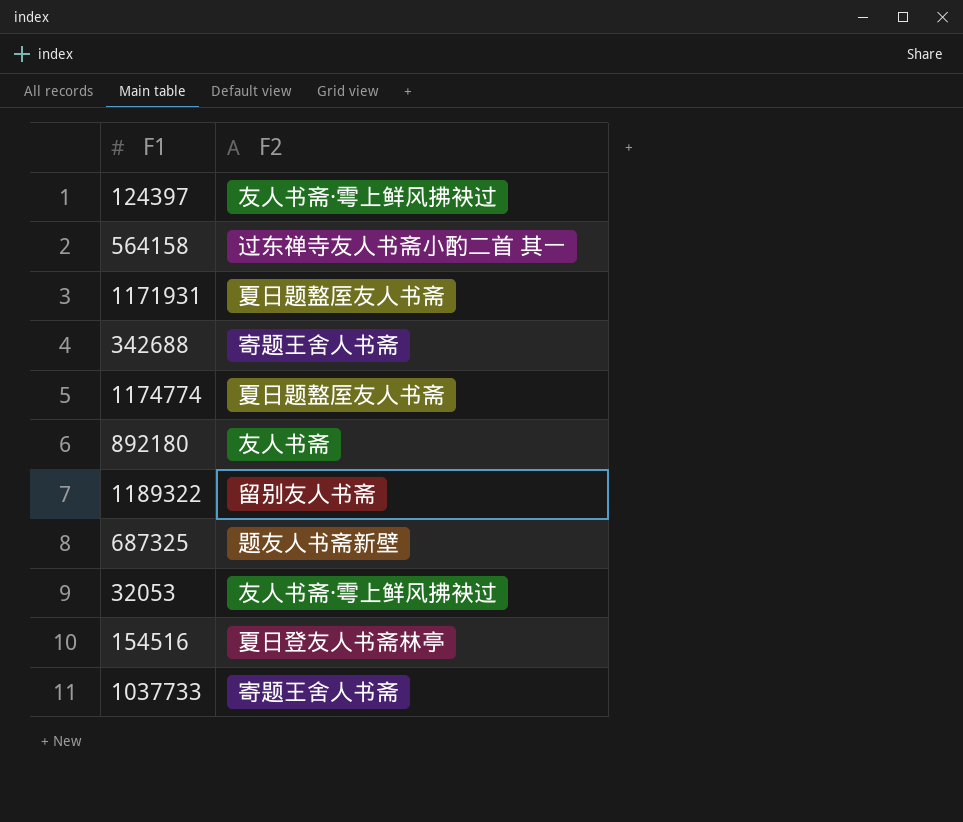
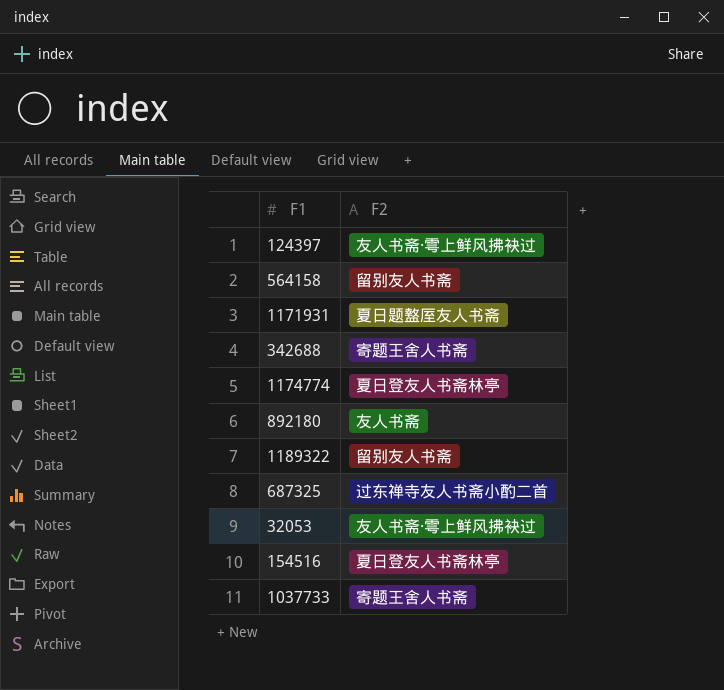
564158 | F2: 过东禅寺友人书斋小酌二首 其一 -> 留别友人书斋
1174774 | F2: 夏日题盩厔友人书斋 -> 夏日登友人书斋林亭
687325 | F2: 题友人书斋新壁 -> 过东禅寺友人书斋小酌二首

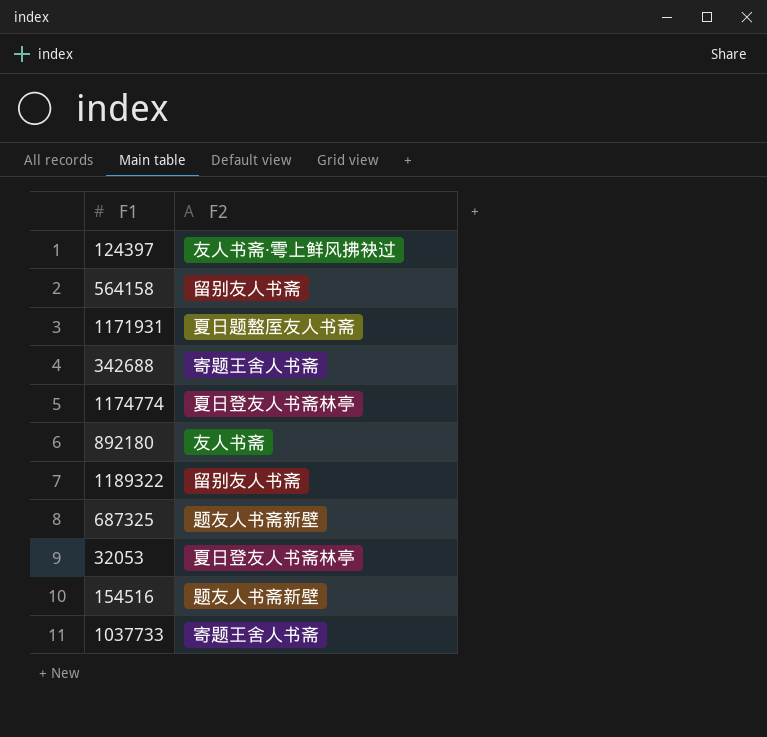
687325 | F2: 过东禅寺友人书斋小酌二首 -> 题友人书斋新壁
32053 | F2: 友人书斋·雩上鲜风拂袂过 -> 夏日登友人书斋林亭
154516 | F2: 夏日登友人书斋林亭 -> 题友人书斋新壁

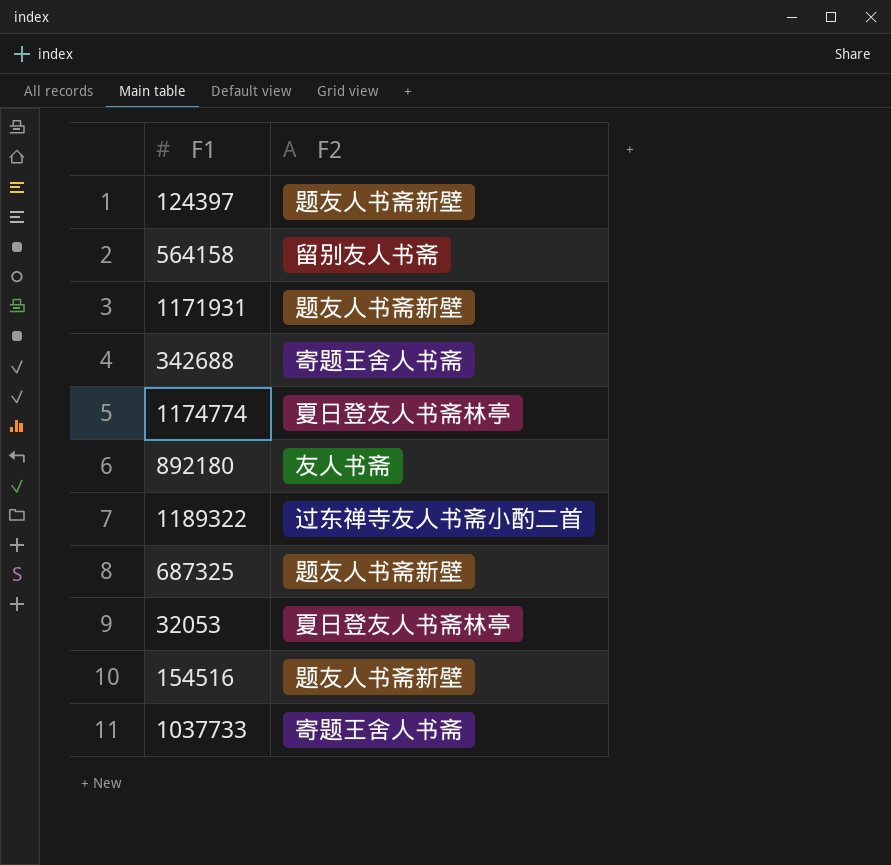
124397 | F2: 友人书斋·雩上鲜风拂袂过 -> 题友人书斋新壁
1171931 | F2: 夏日题盩厔友人书斋 -> 题友人书斋新壁
1189322 | F2: 留别友人书斋 -> 过东禅寺友人书斋小酌二首

